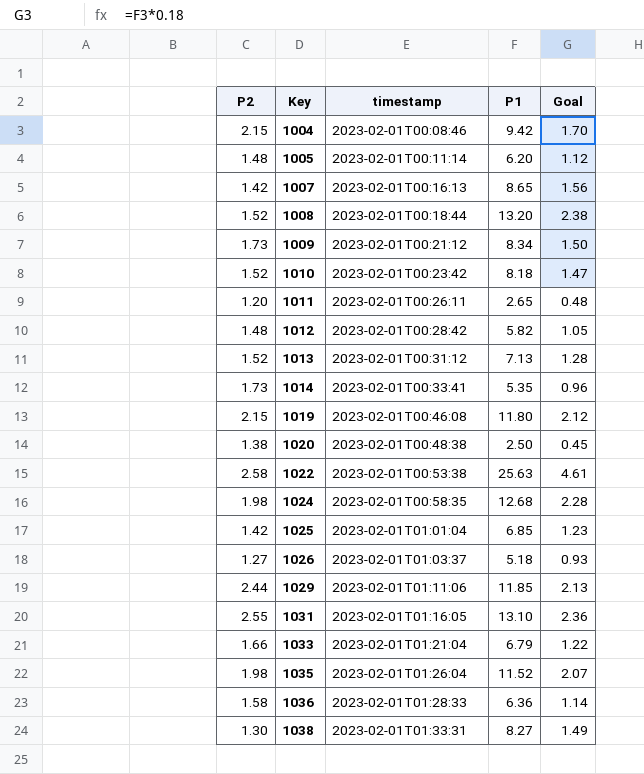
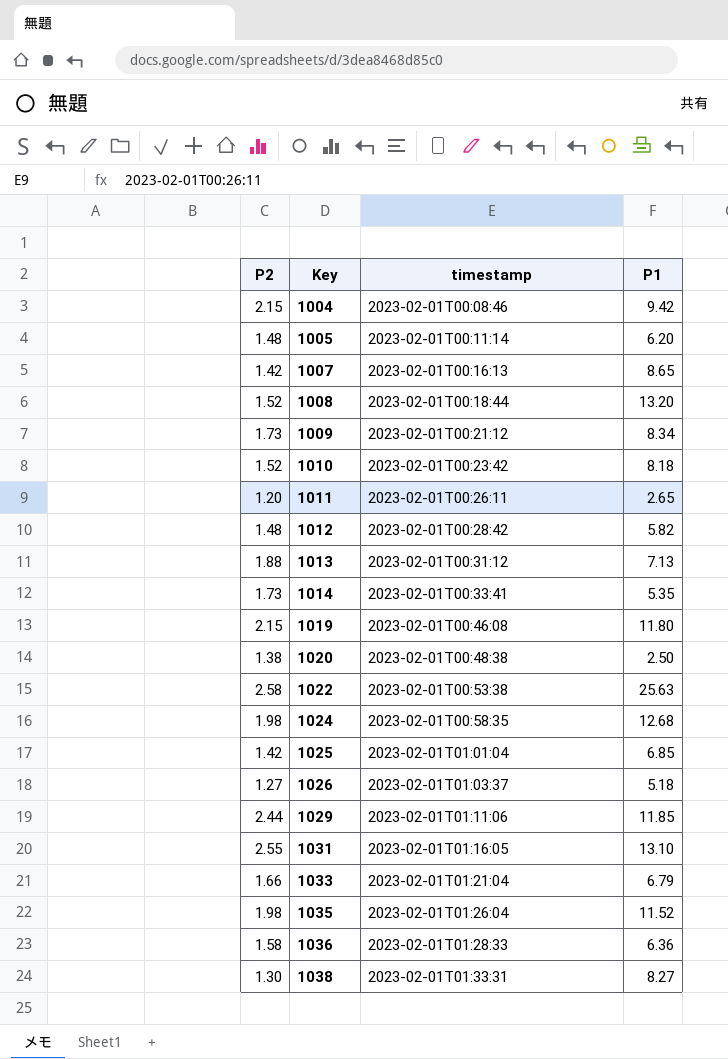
column Goal | formula: [P1] * 0.18 -> none
1013 | P2: 1.52 -> 1.88

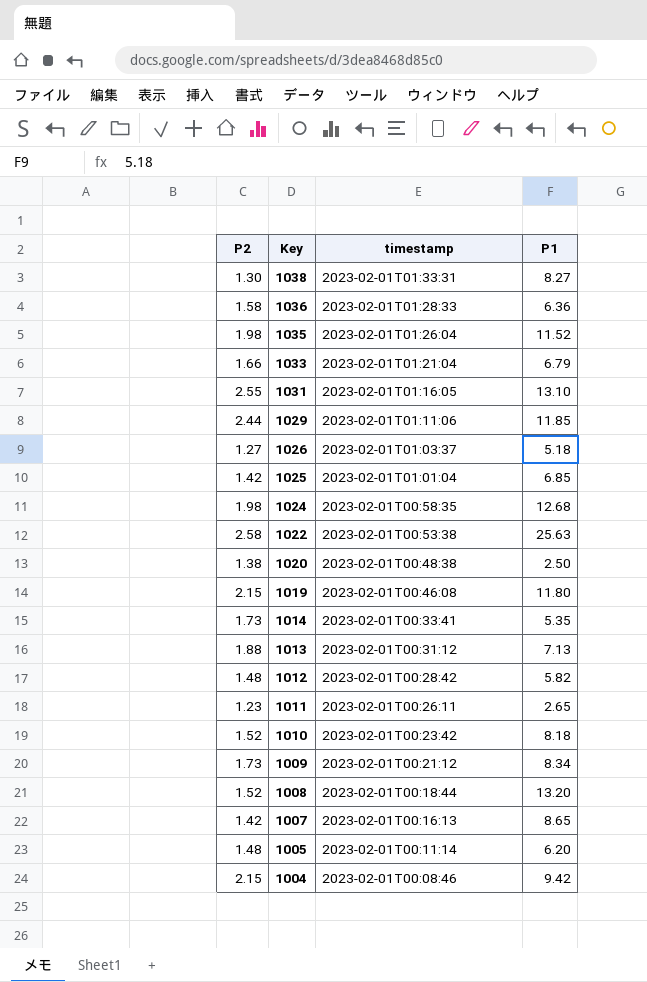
row order: Key ascending -> Key descending
1011 | P2: 1.20 -> 1.23

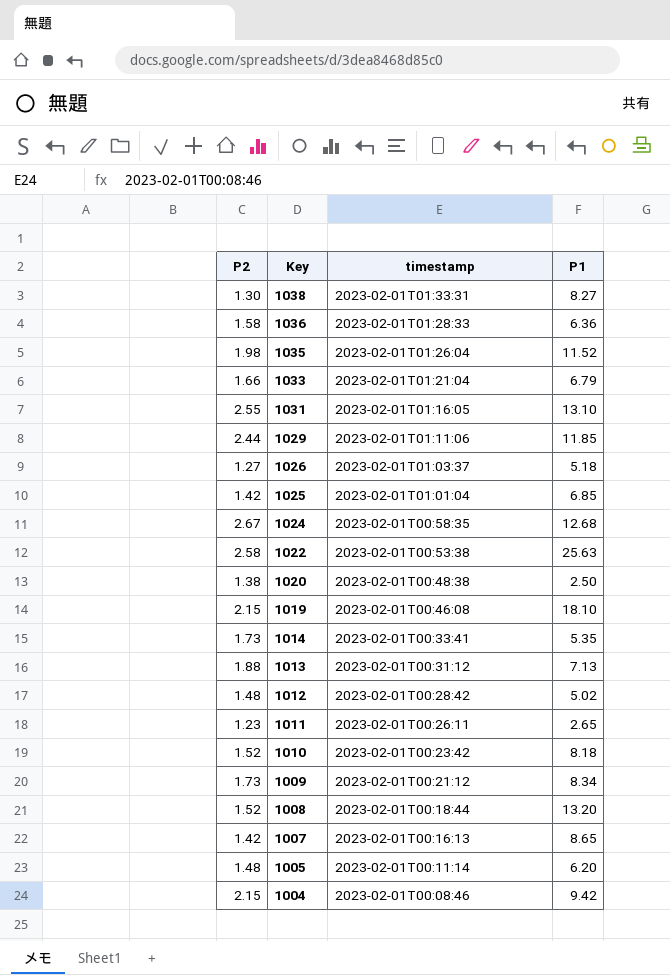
1024 | P2: 1.98 -> 2.67
1019 | P1: 11.80 -> 18.10
1012 | P1: 5.82 -> 5.02

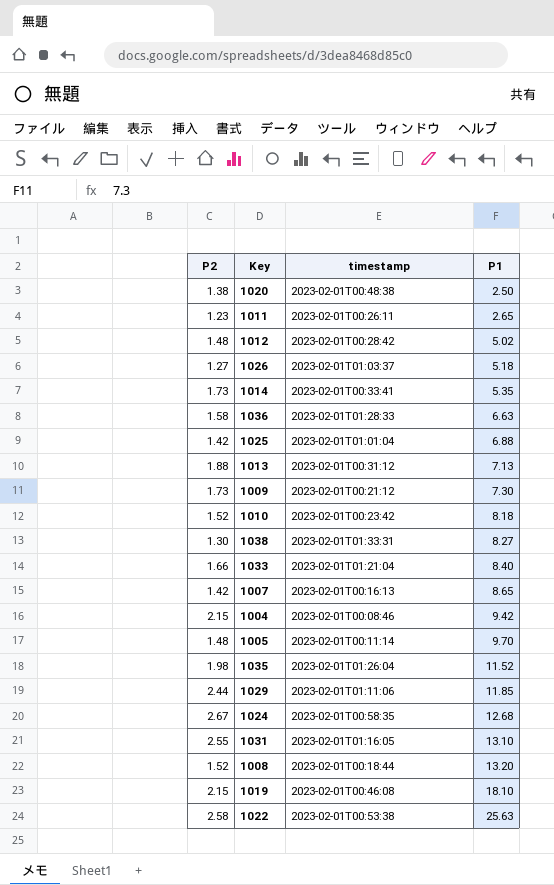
row order: Key descending -> P1 ascending
1036 | P1: 6.36 -> 6.63
1025 | P1: 6.85 -> 6.88
1009 | P1: 8.34 -> 7.30
1033 | P1: 6.79 -> 8.40
1005 | P1: 6.20 -> 9.70

